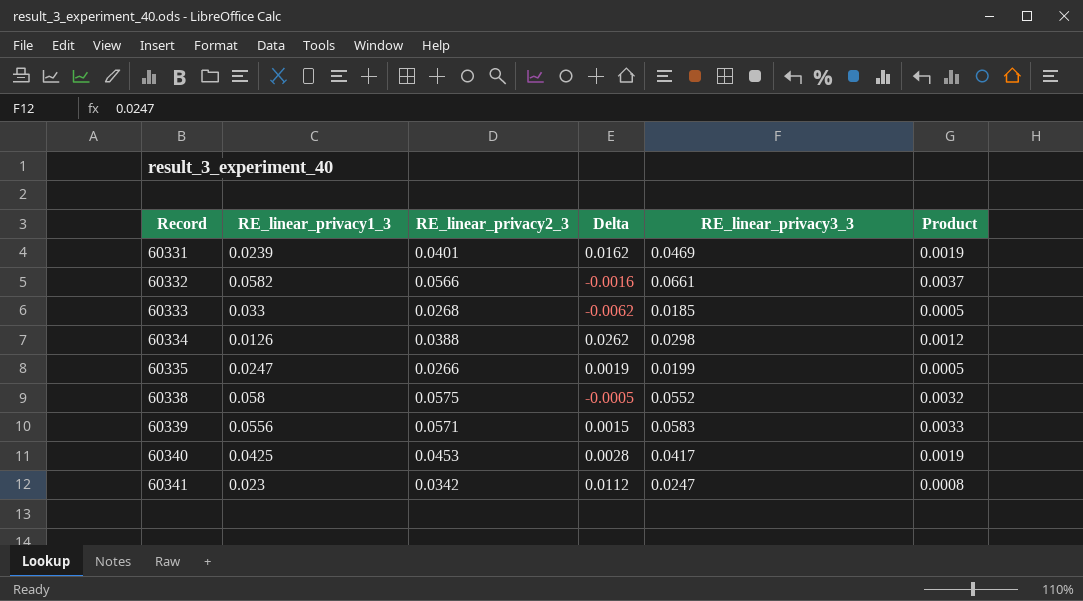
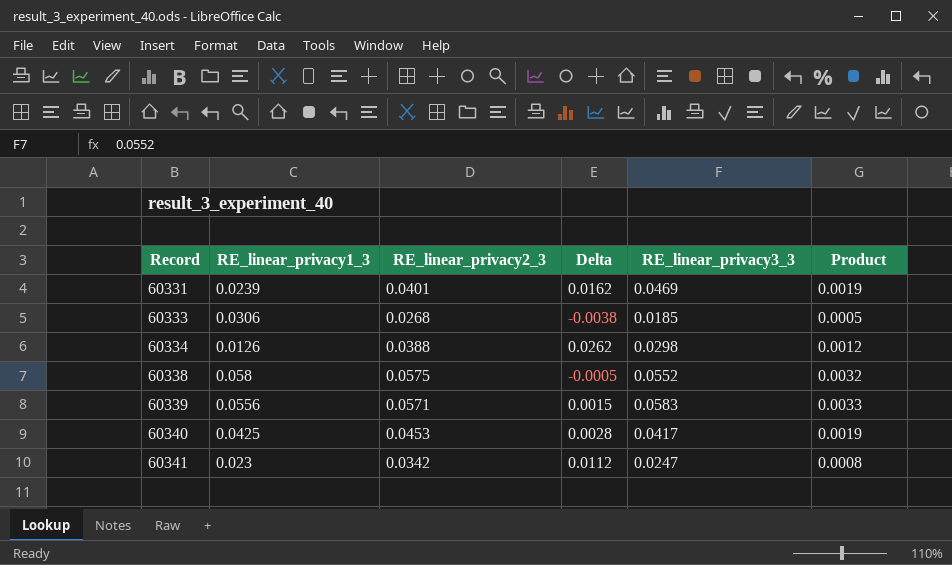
row 60332: 0.0582 | 0.0566 | -0.0016 | 0.0661 | 0.0037 -> none
row 60335: 0.0247 | 0.0266 | 0.0019 | 0.0199 | 0.0005 -> none
60333 | RE_linear_privacy1_3: 0.033 -> 0.0306
60333 | Delta: -0.0062 -> -0.0038

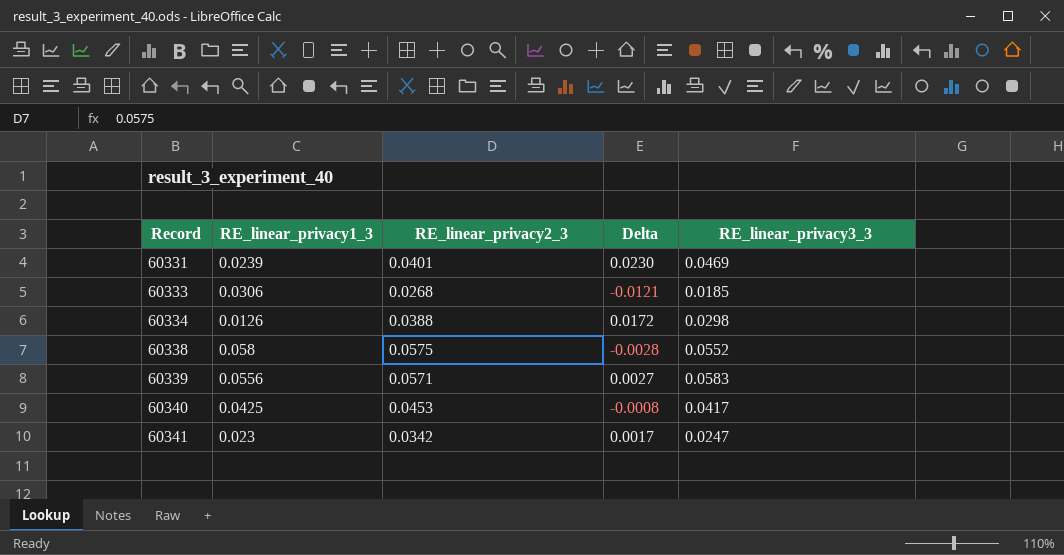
column Product | formula: [RE_linear_privacy2_3] * [RE_linear_privacy3_3] -> none
column Delta | formula: [RE_linear_privacy2_3] - [RE_linear_privacy1_3] -> [RE_linear_privacy3_3] - [RE_linear_privacy1_3]

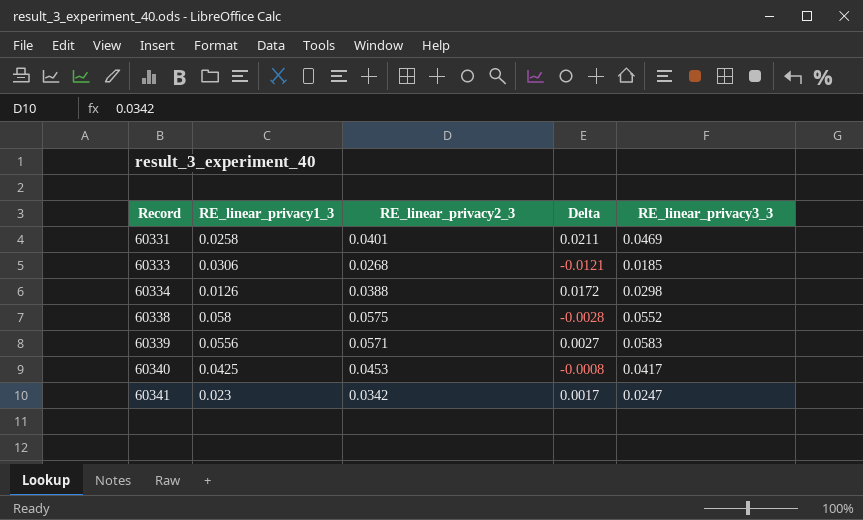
60331 | RE_linear_privacy1_3: 0.0239 -> 0.0258
60331 | Delta: 0.0230 -> 0.0211

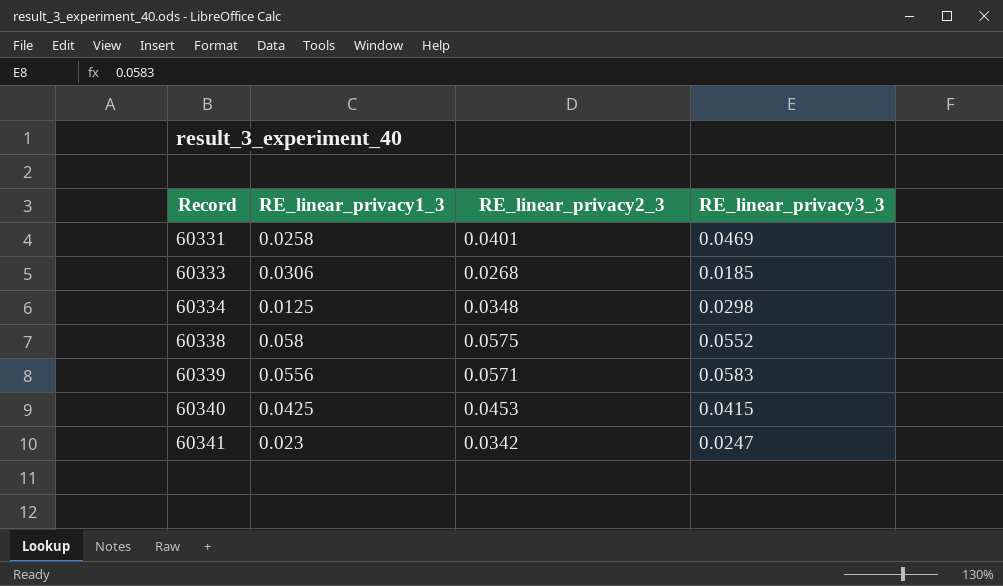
column Delta | formula: [RE_linear_privacy3_3] - [RE_linear_privacy1_3] -> none
60334 | RE_linear_privacy1_3: 0.0126 -> 0.0125
60334 | RE_linear_privacy2_3: 0.0388 -> 0.0348
60340 | RE_linear_privacy3_3: 0.0417 -> 0.0415

